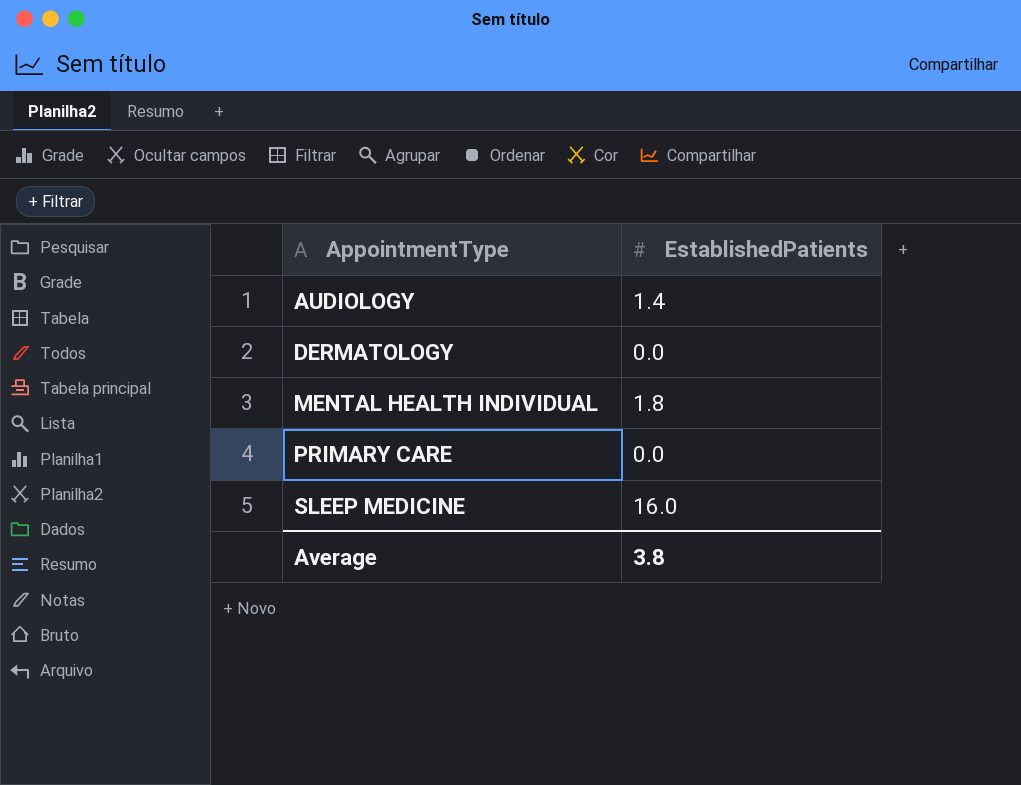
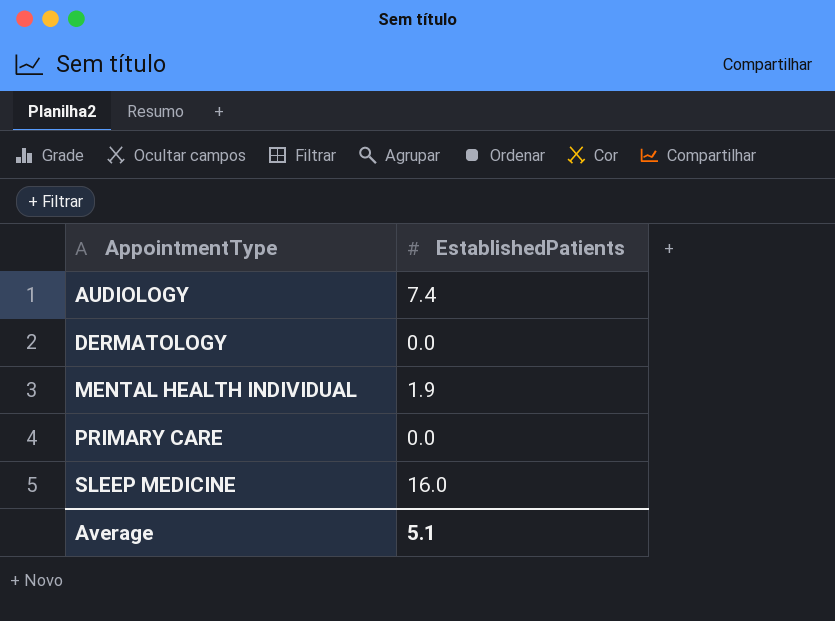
AUDIOLOGY | EstablishedPatients: 1.4 -> 7.4
MENTAL HEALTH INDIVIDUAL | EstablishedPatients: 1.8 -> 1.9
Average | EstablishedPatients: 3.8 -> 5.1

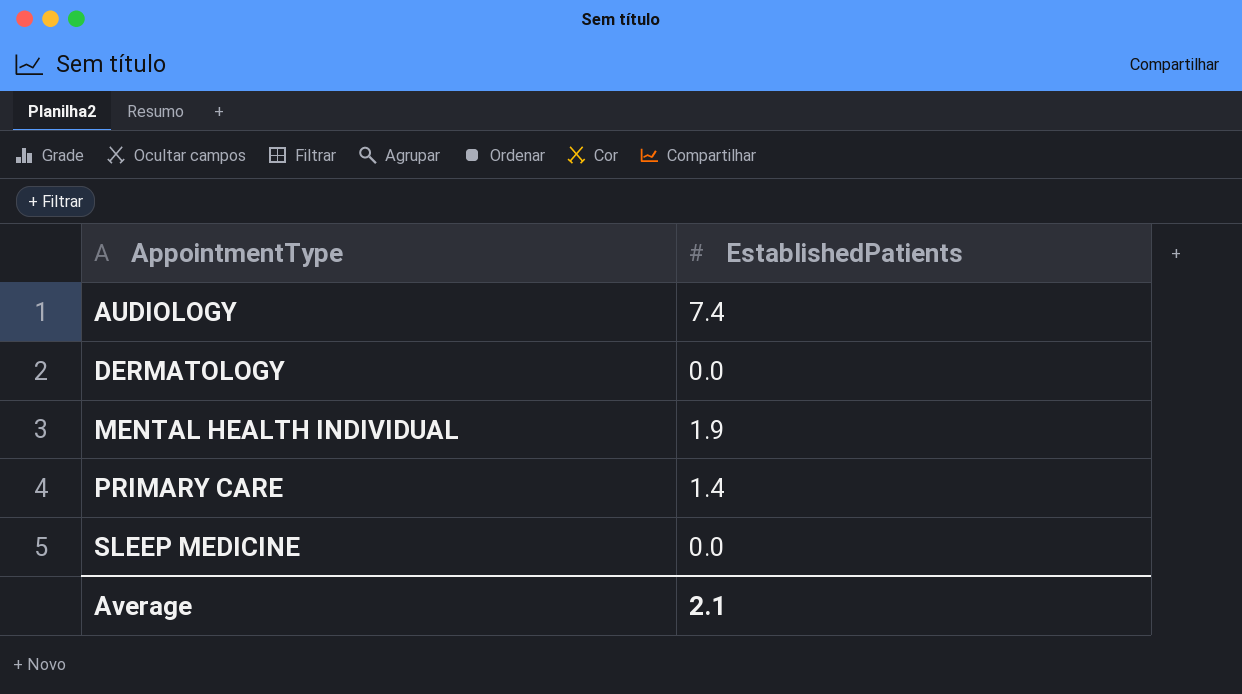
PRIMARY CARE | EstablishedPatients: 0.0 -> 1.4
SLEEP MEDICINE | EstablishedPatients: 16.0 -> 0.0
Average | EstablishedPatients: 5.1 -> 2.1

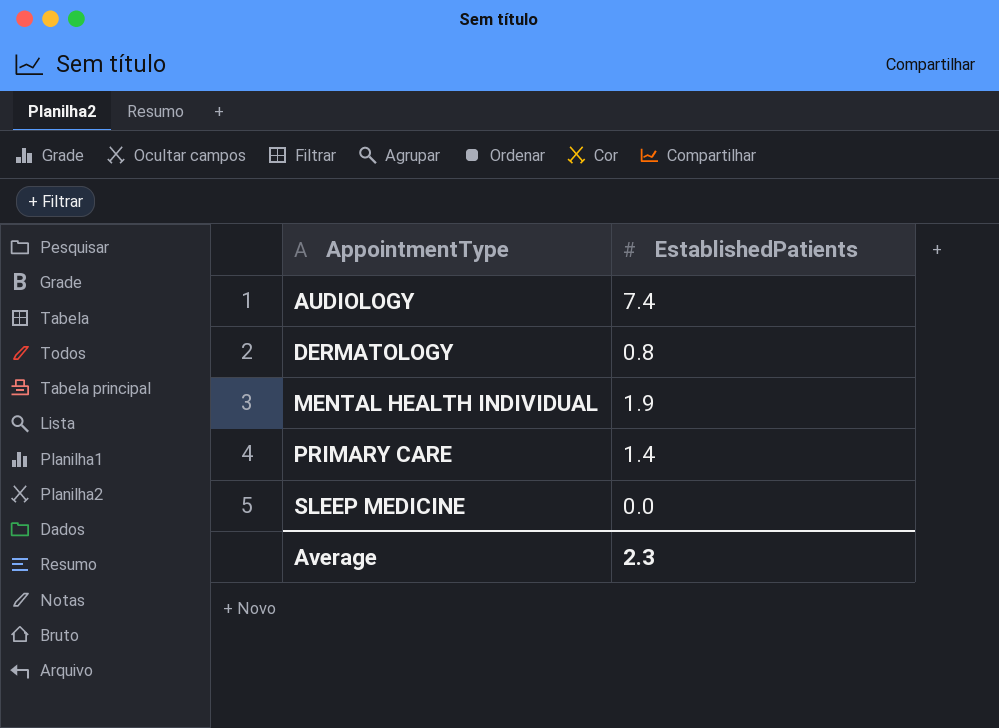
DERMATOLOGY | EstablishedPatients: 0.0 -> 0.8
Average | EstablishedPatients: 2.1 -> 2.3

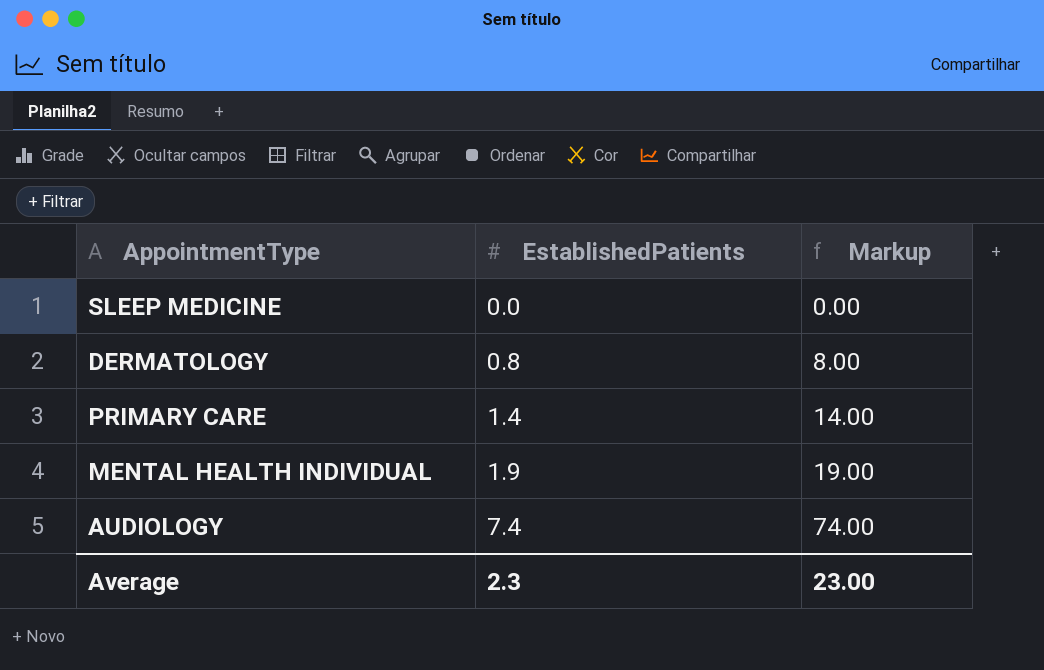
row order: AppointmentType ascending -> EstablishedPatients ascending
column Markup | formula: none -> [EstablishedPatients] * 10

